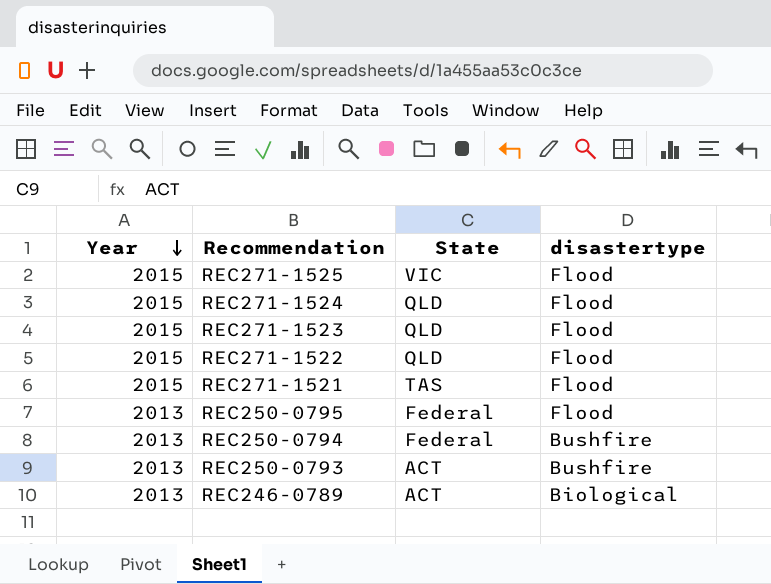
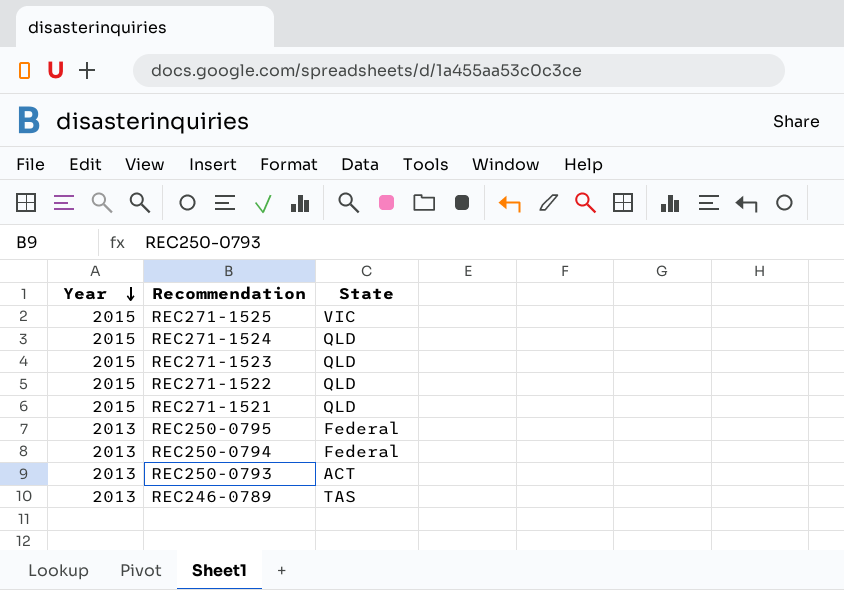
column disastertype | position: 4 -> none
REC271-1521 | State: TAS -> QLD
REC246-0789 | State: ACT -> TAS

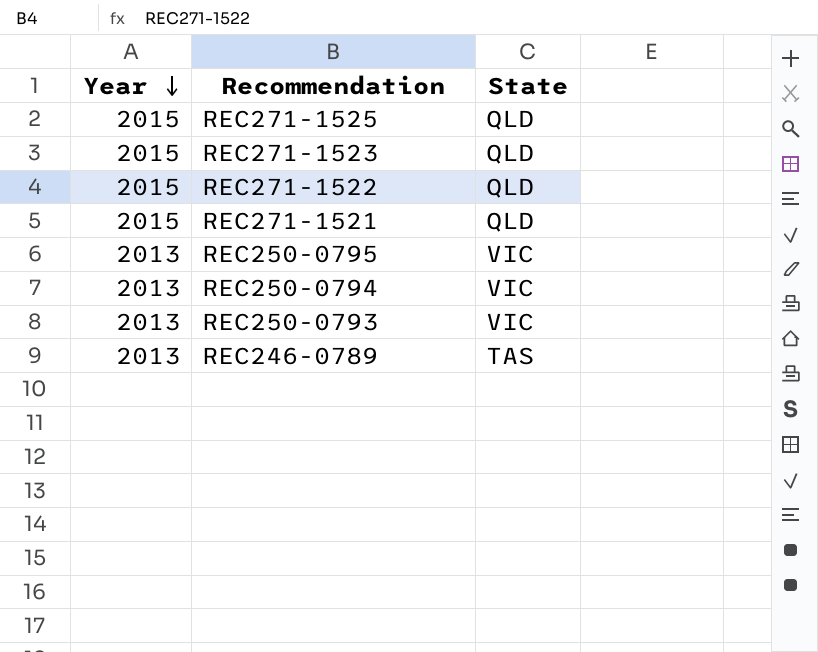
row REC271-1524: 2015 | QLD -> none
REC271-1525 | State: VIC -> QLD
REC250-0795 | State: Federal -> VIC
REC250-0794 | State: Federal -> VIC
REC250-0793 | State: ACT -> VIC

